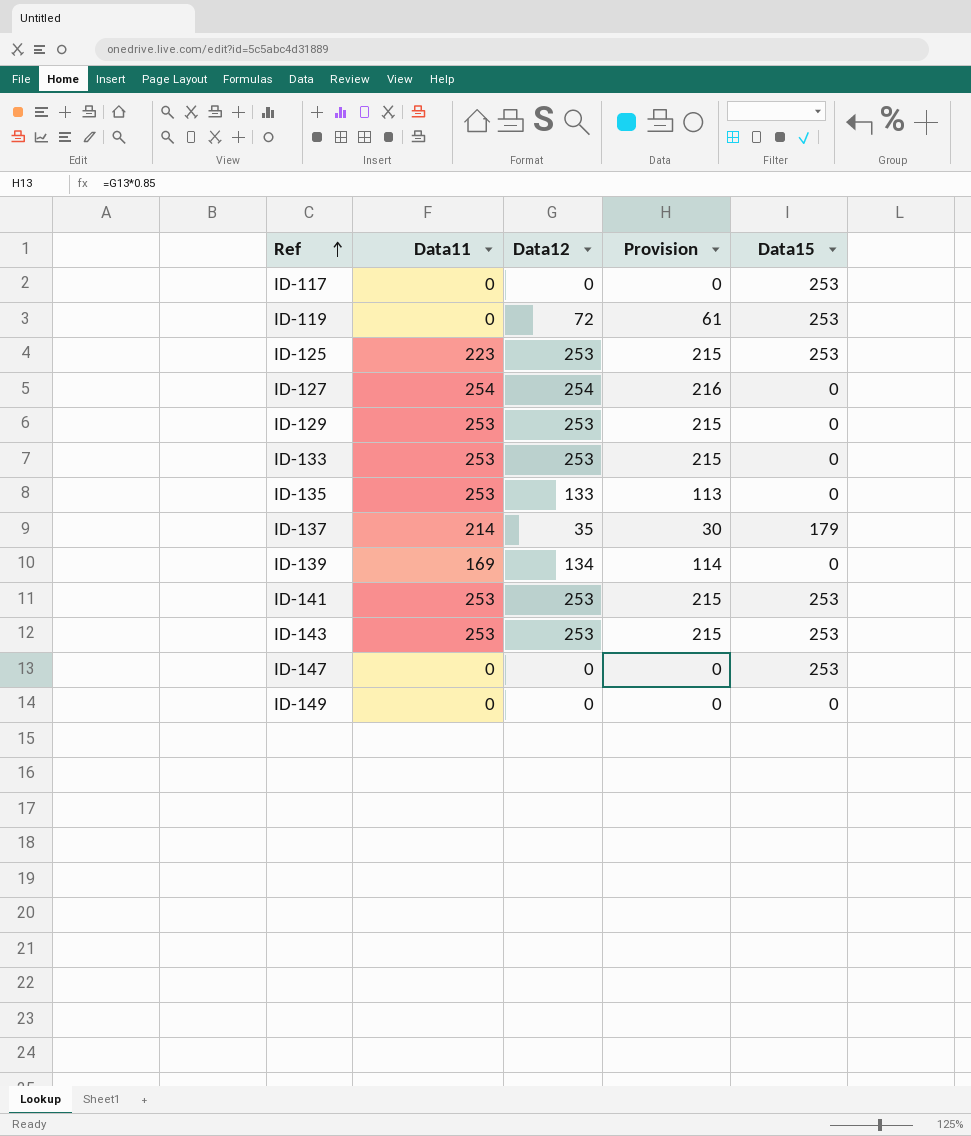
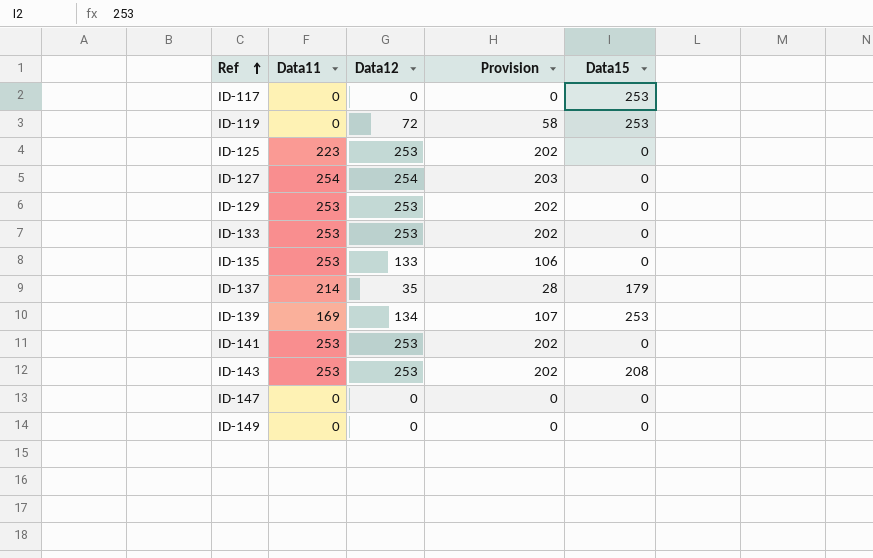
column Provision | formula: [Data12] * 0.85 -> [Data12] * 0.8
ID-125 | Data15: 253 -> 0
ID-139 | Data15: 0 -> 253
ID-141 | Data15: 253 -> 0
ID-143 | Data15: 253 -> 208
ID-147 | Data15: 253 -> 0

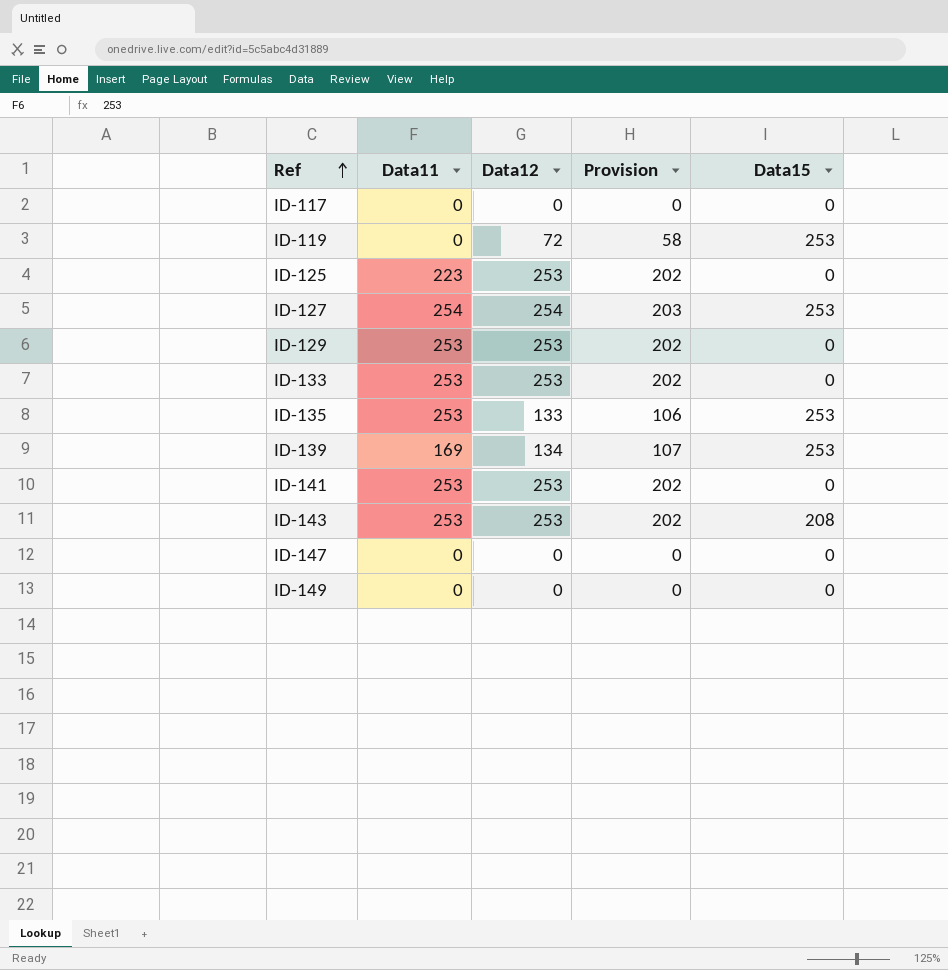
row ID-137: 214 | 35 | 28 | 179 -> none
ID-117 | Data15: 253 -> 0
ID-127 | Data15: 0 -> 253
ID-135 | Data15: 0 -> 253

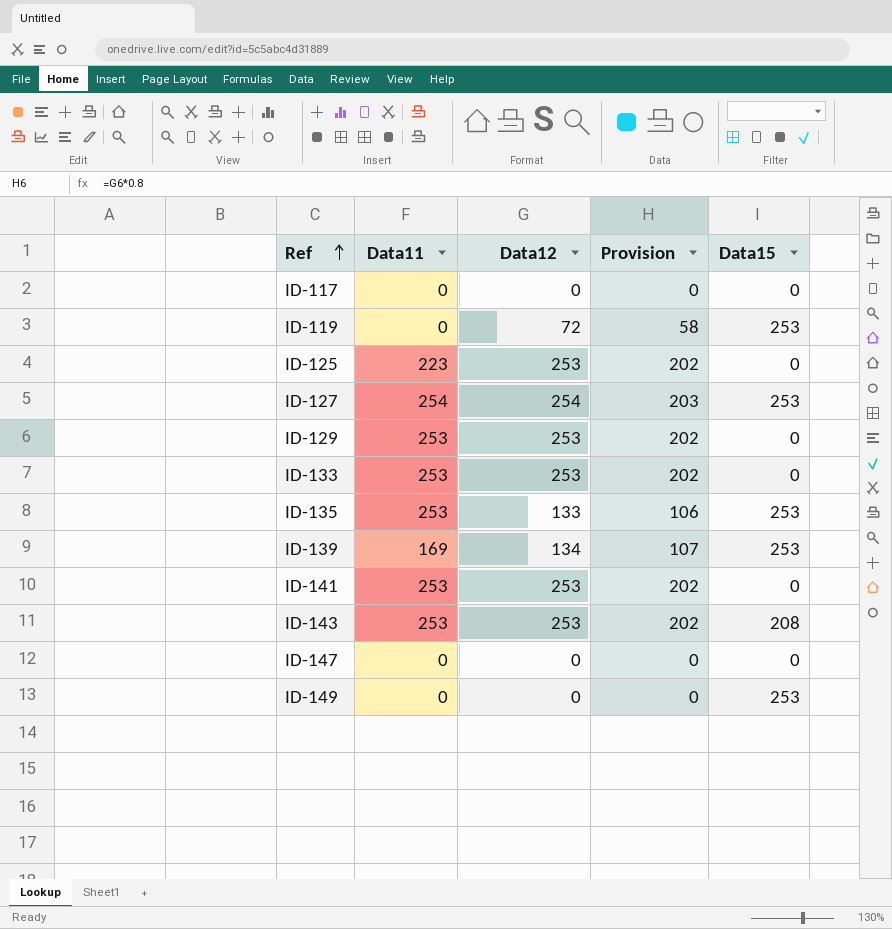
ID-149 | Data15: 0 -> 253

